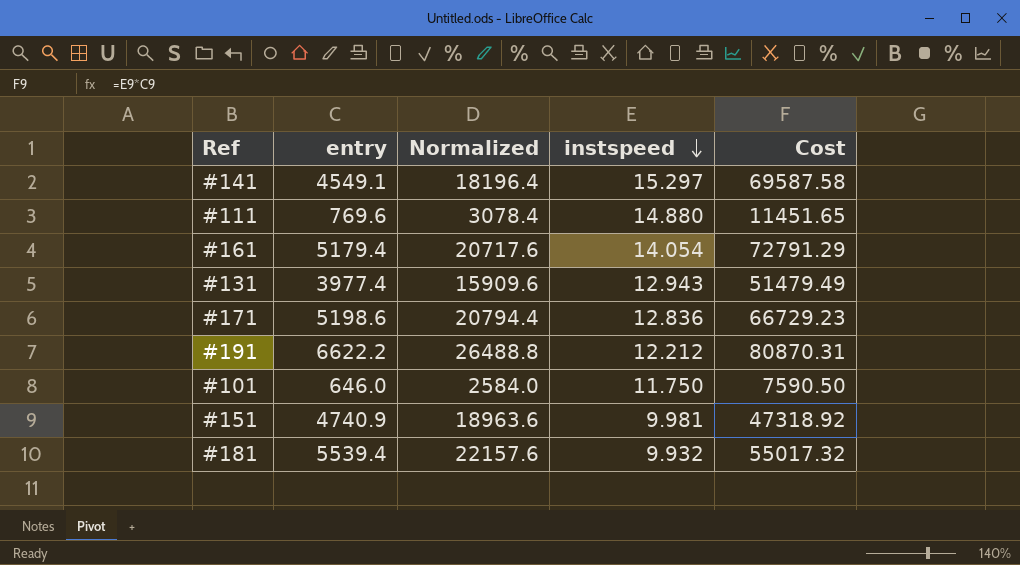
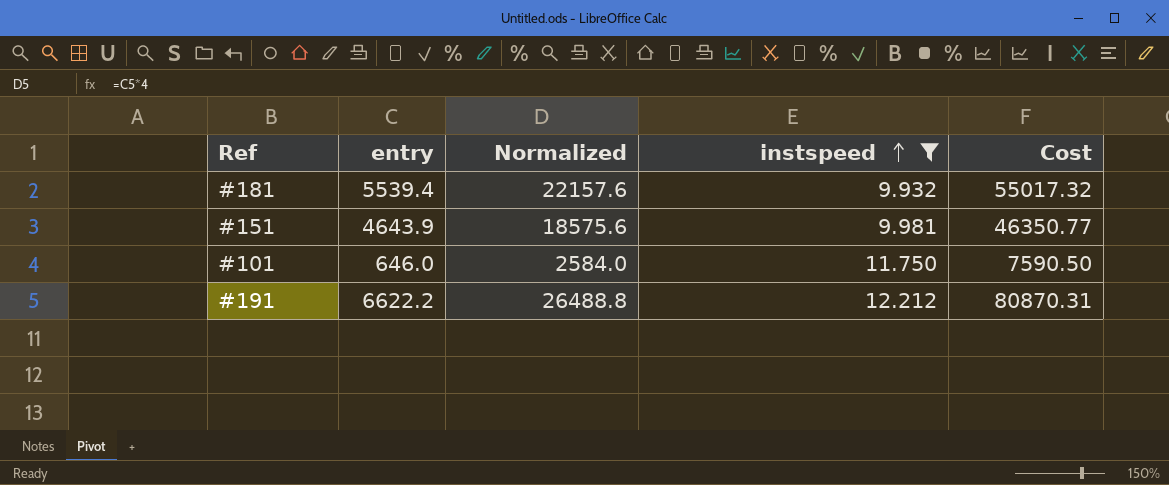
filter: none -> instspeed <= 12.212
row order: instspeed descending -> instspeed ascending
#151 | entry: 4740.9 -> 4643.9
#151 | Normalized: 18963.6 -> 18575.6
#151 | Cost: 47318.92 -> 46350.77

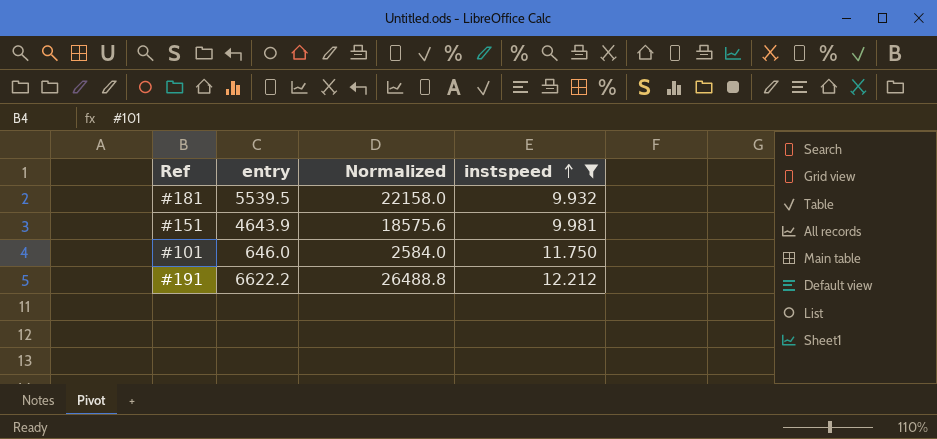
column Cost | formula: [entry] * [instspeed] -> none
#181 | entry: 5539.4 -> 5539.5
#181 | Normalized: 22157.6 -> 22158.0

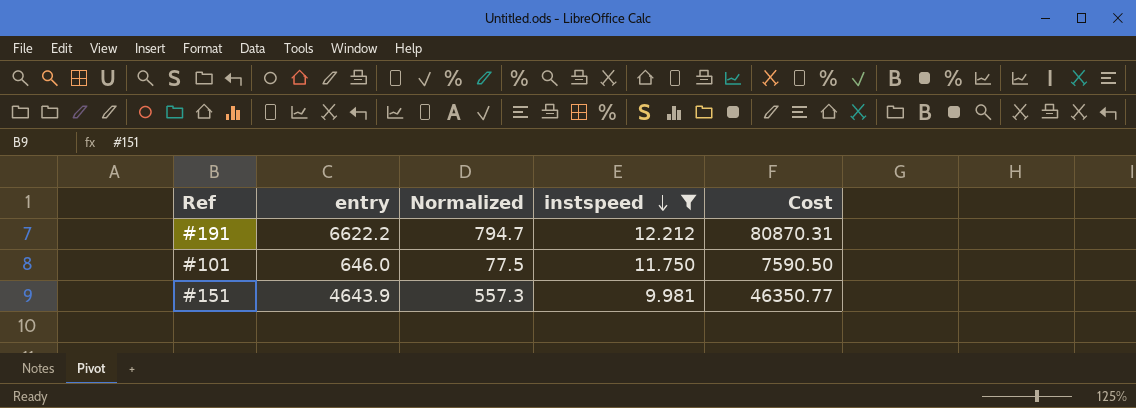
row order: instspeed ascending -> instspeed descending
column Normalized | formula: [entry] * 4 -> [entry] * 0.12
column Cost | formula: none -> [entry] * [instspeed]
row #181: 5539.5 | 22158.0 | 9.932 -> none

